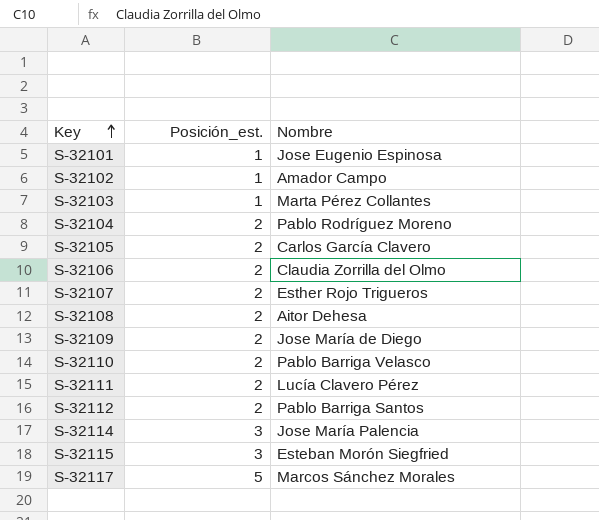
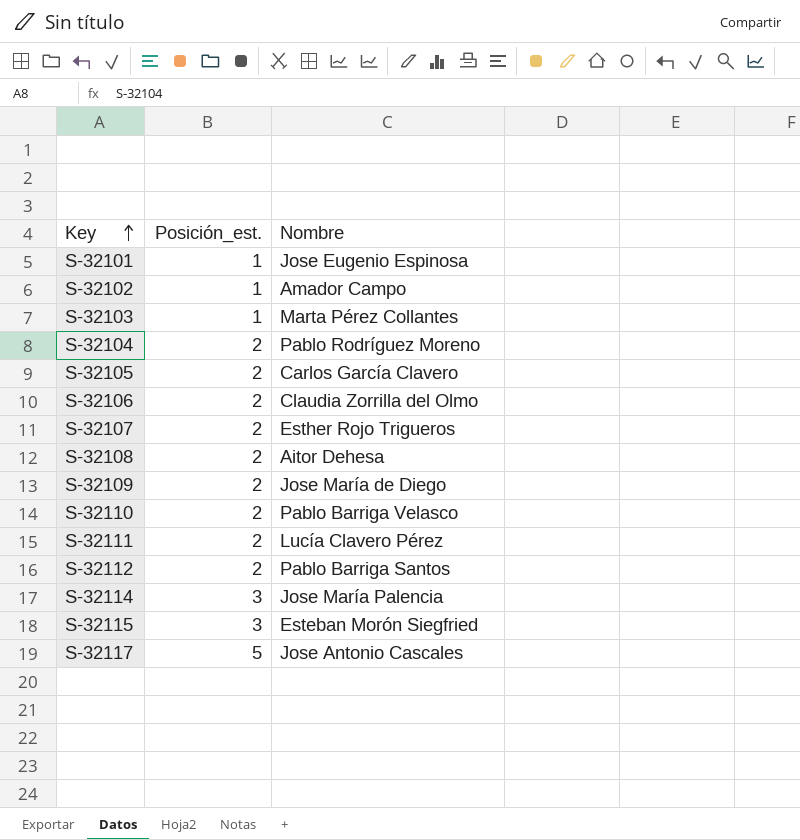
S-32117 | Nombre: Marcos Sánchez Morales -> Jose Antonio Cascales

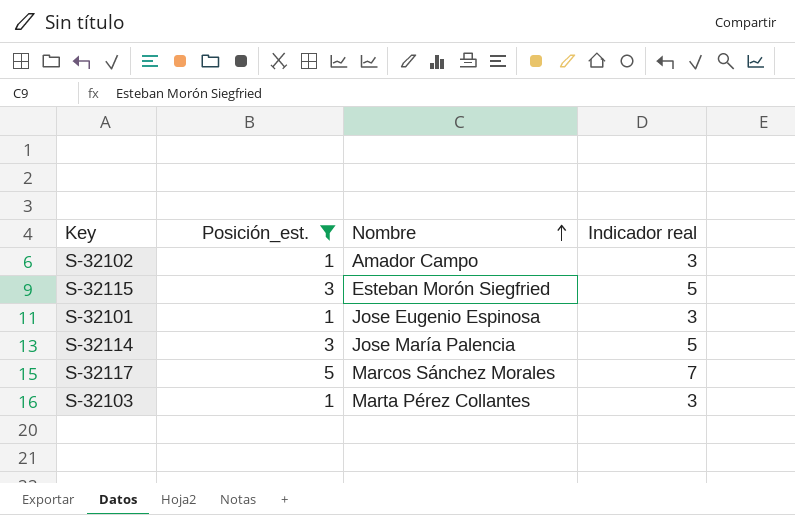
filter: none -> Posición_est. != 2
row order: Key ascending -> Nombre ascending
column Indicador real | formula: none -> [Posición_est.] + 2
S-32117 | Nombre: Jose Antonio Cascales -> Marcos Sánchez Morales

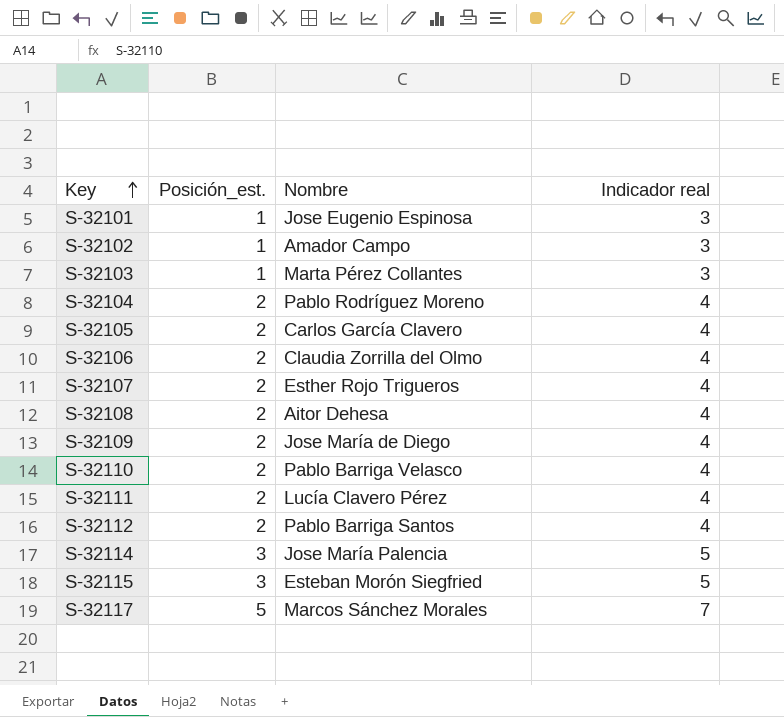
filter: Posición_est. != 2 -> none
row order: Nombre ascending -> Key ascending

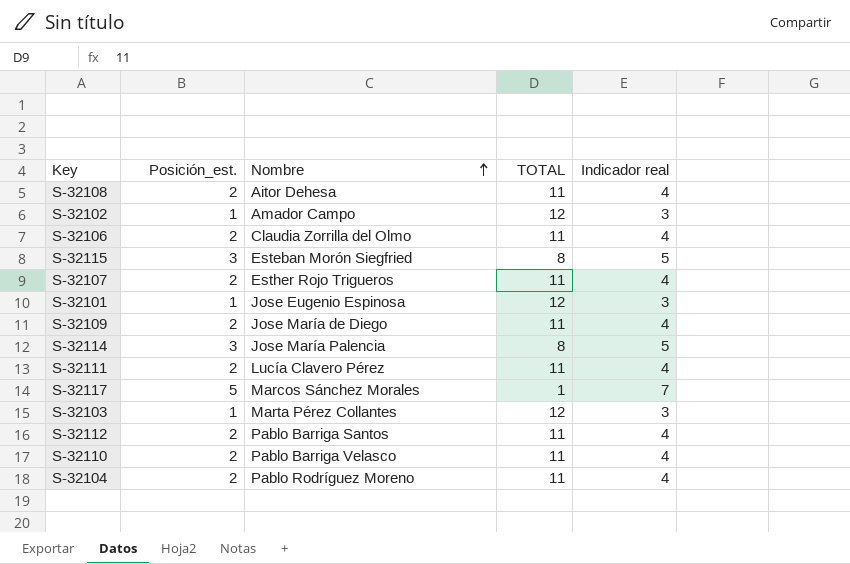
row order: Key ascending -> Nombre ascending
column TOTAL | position: none -> 4
row S-32105: 2 | Carlos García Clavero | 4 -> none

